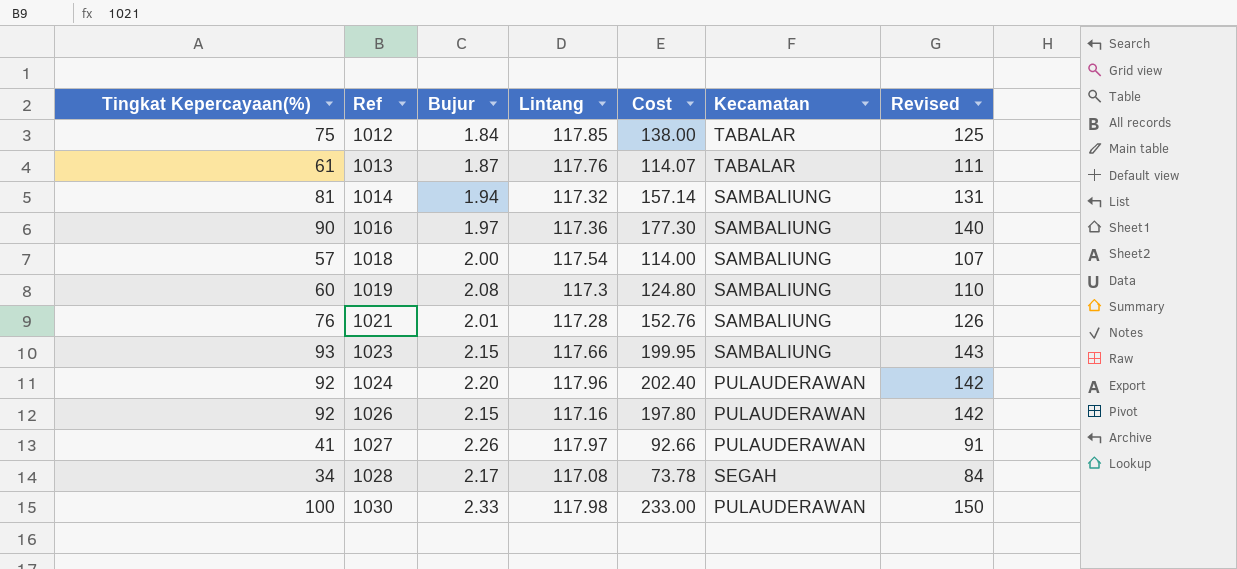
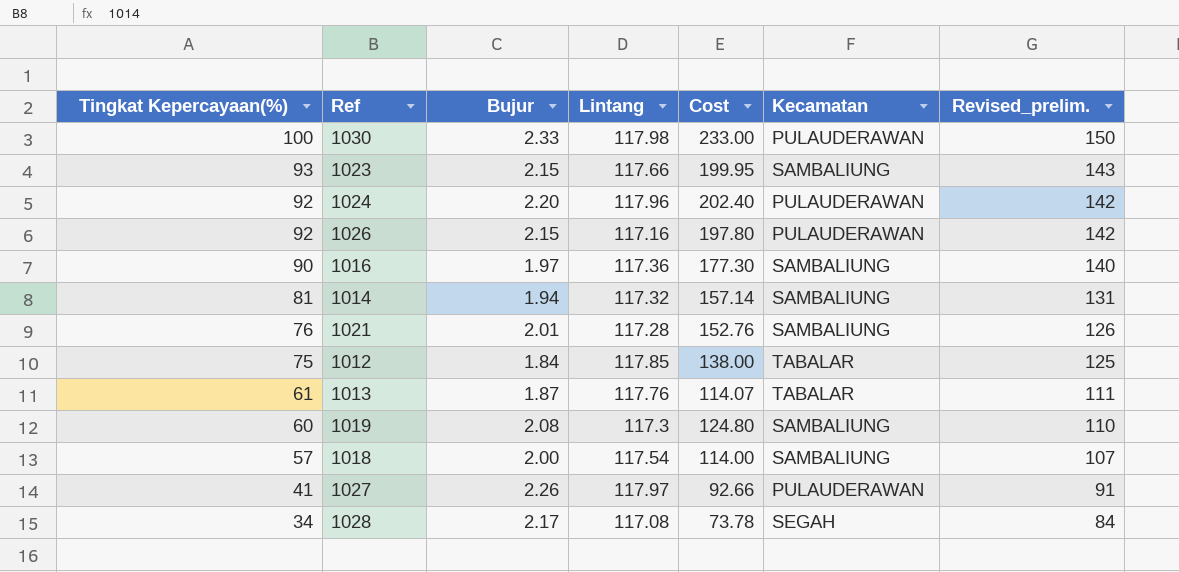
row order: Ref ascending -> Tingkat Kepercayaan(%) descending
column name: Revised -> Revised_prelim.

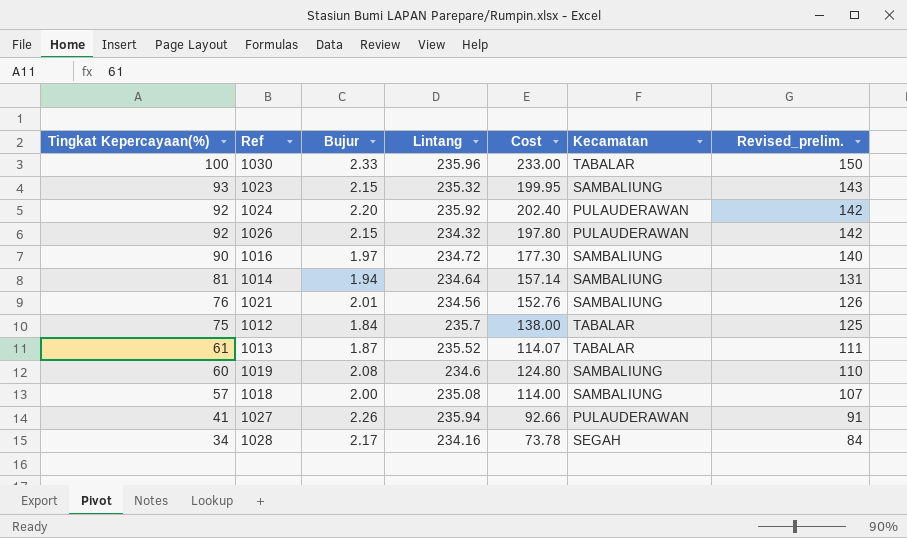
1030 | Lintang: 117.98 -> 235.96
1030 | Kecamatan: PULAUDERAWAN -> TABALAR
1023 | Lintang: 117.66 -> 235.32
1024 | Lintang: 117.96 -> 235.92
1026 | Lintang: 117.16 -> 234.32
1016 | Lintang: 117.36 -> 234.72
1014 | Lintang: 117.32 -> 234.64
1021 | Lintang: 117.28 -> 234.56
1012 | Lintang: 117.85 -> 235.7
1013 | Lintang: 117.76 -> 235.52
1019 | Lintang: 117.3 -> 234.6
1018 | Lintang: 117.54 -> 235.08
1027 | Lintang: 117.97 -> 235.94
1028 | Lintang: 117.08 -> 234.16

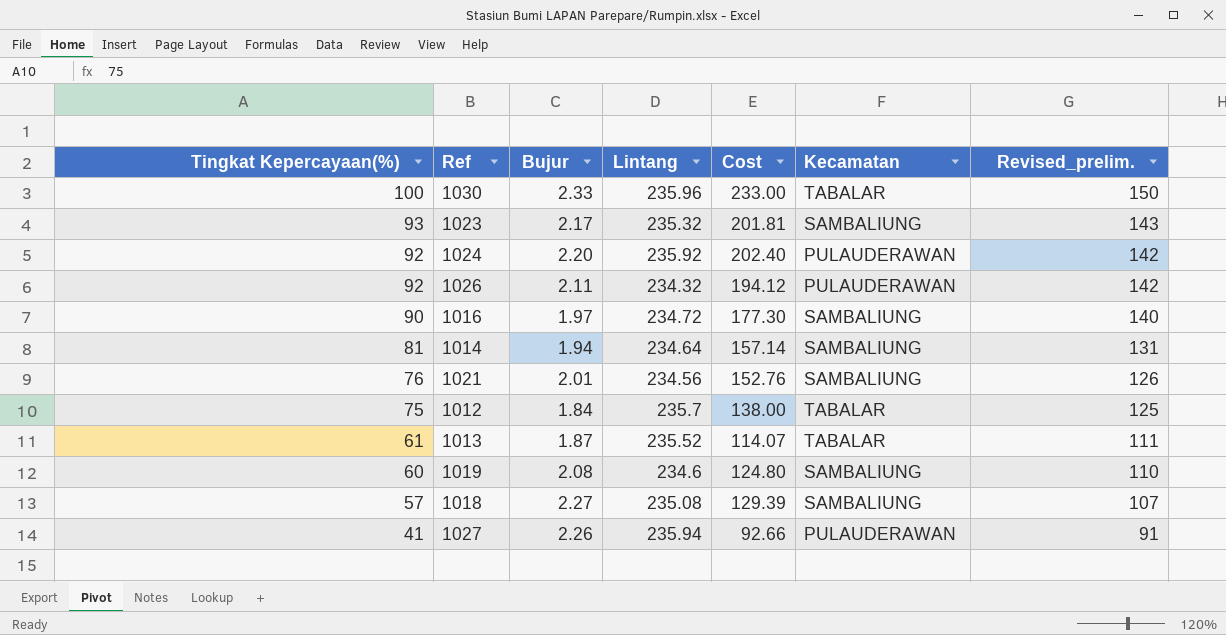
row 1028: 34 | 2.17 | 234.16 | 73.78 | SEGAH | 84 -> none
1023 | Bujur: 2.15 -> 2.17
1023 | Cost: 199.95 -> 201.81
1026 | Bujur: 2.15 -> 2.11
1026 | Cost: 197.80 -> 194.12
1018 | Bujur: 2.00 -> 2.27
1018 | Cost: 114.00 -> 129.39

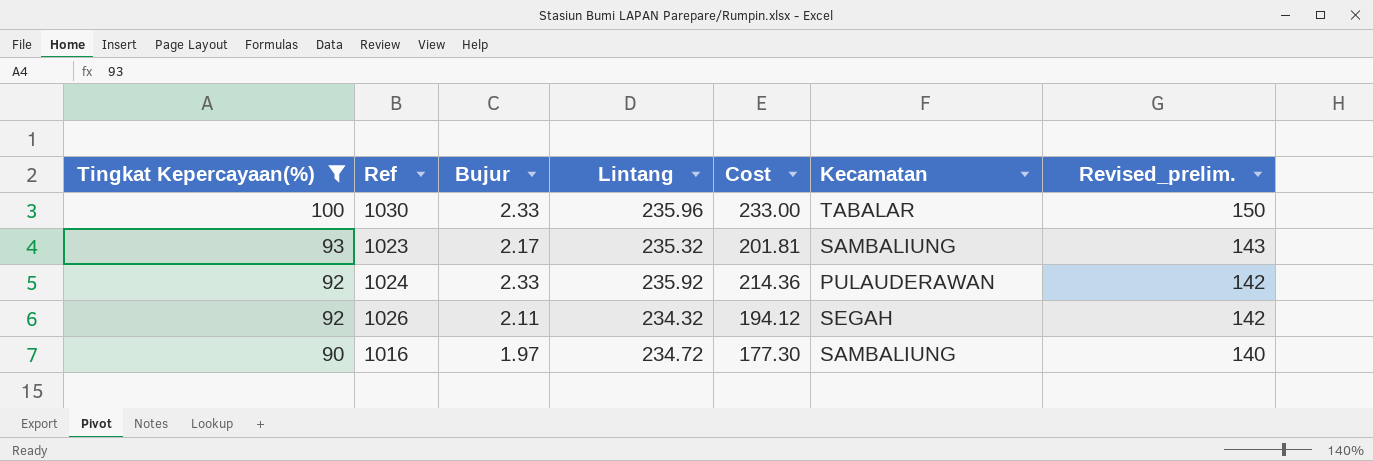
filter: none -> Tingkat Kepercayaan(%) >= 90
1024 | Bujur: 2.20 -> 2.33
1024 | Cost: 202.40 -> 214.36
1026 | Kecamatan: PULAUDERAWAN -> SEGAH

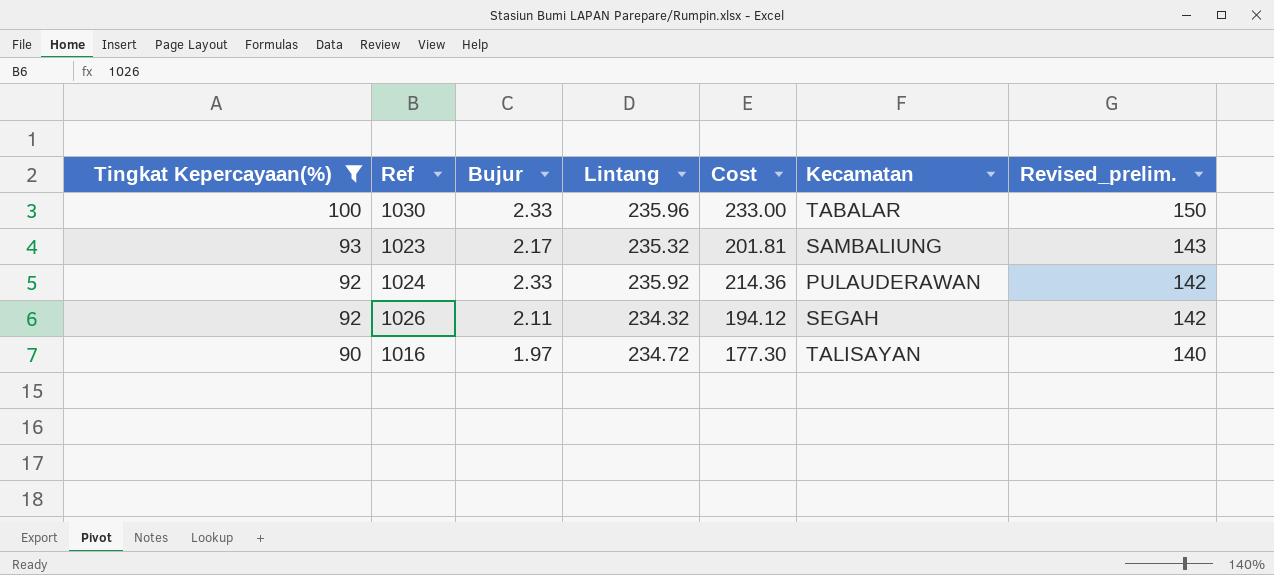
1016 | Kecamatan: SAMBALIUNG -> TALISAYAN

